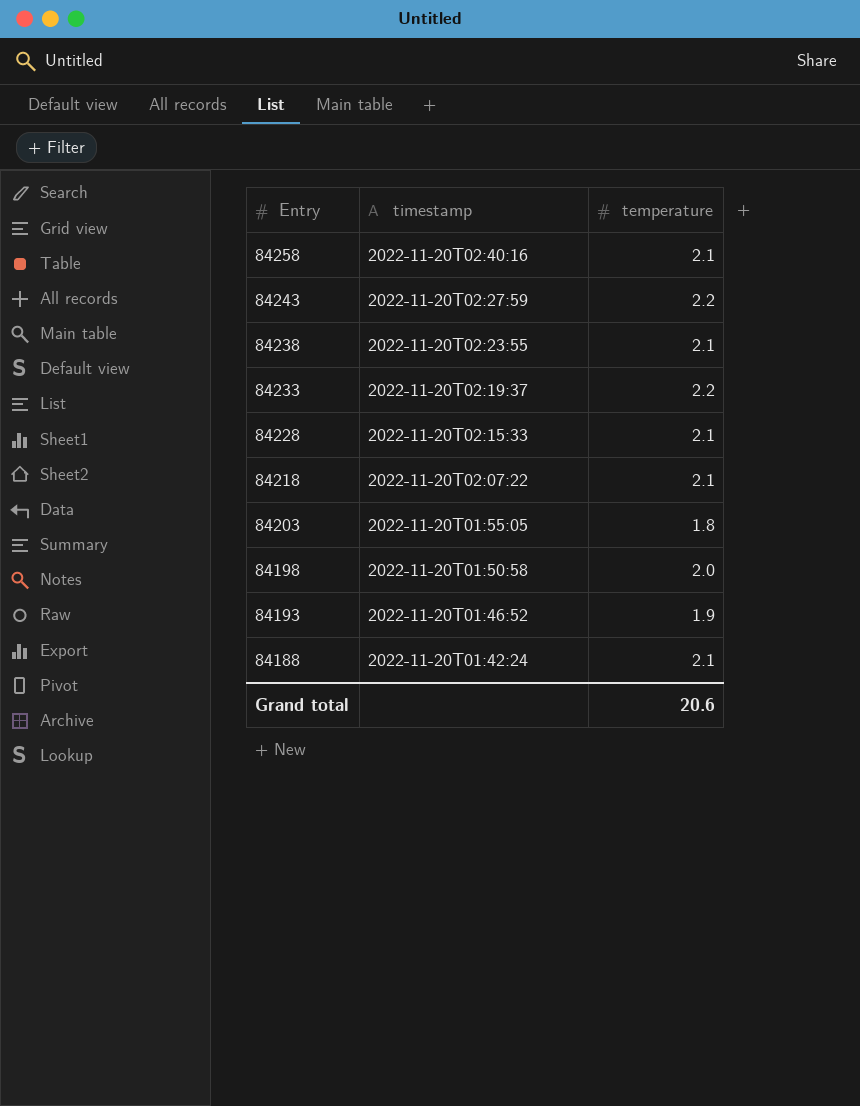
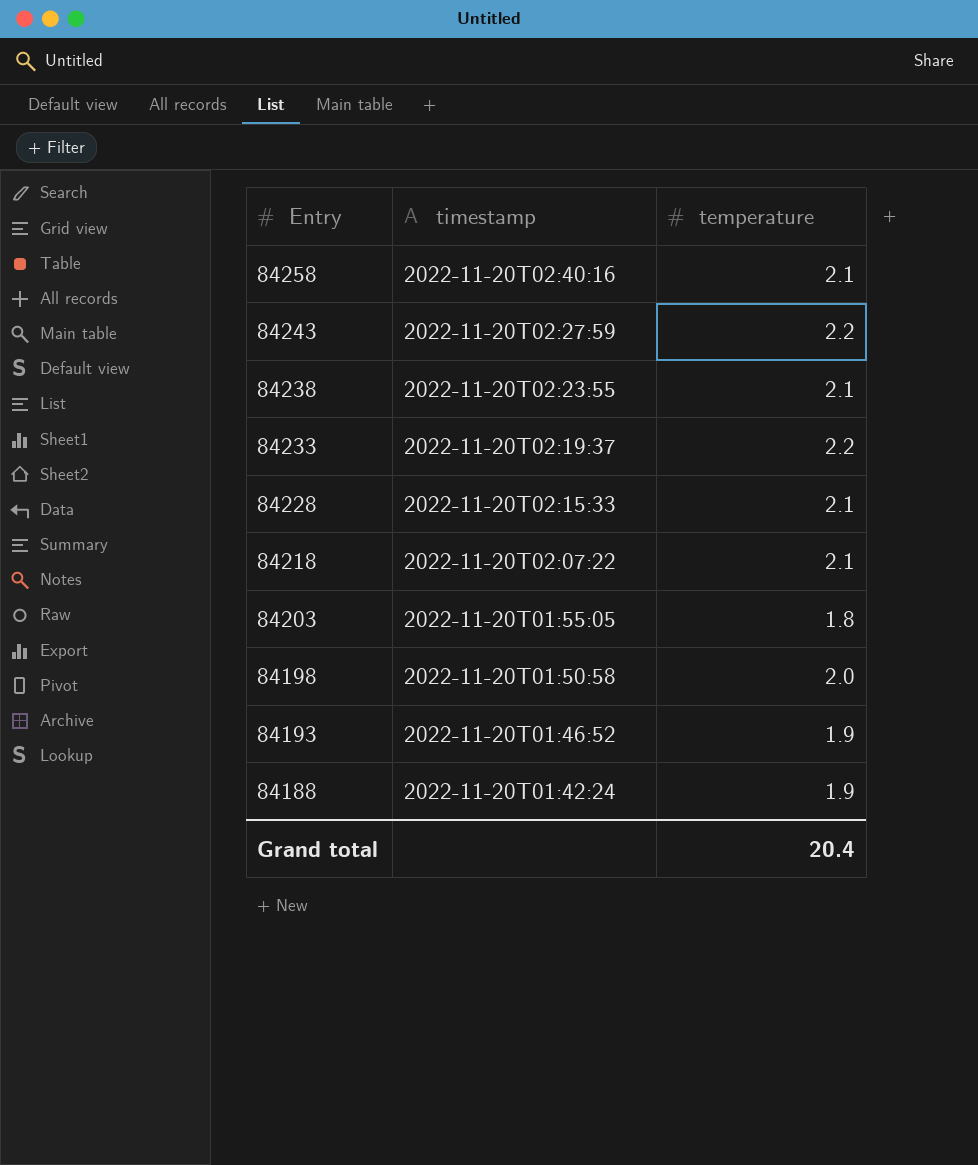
84188 | temperature: 2.1 -> 1.9
Grand total | temperature: 20.6 -> 20.4

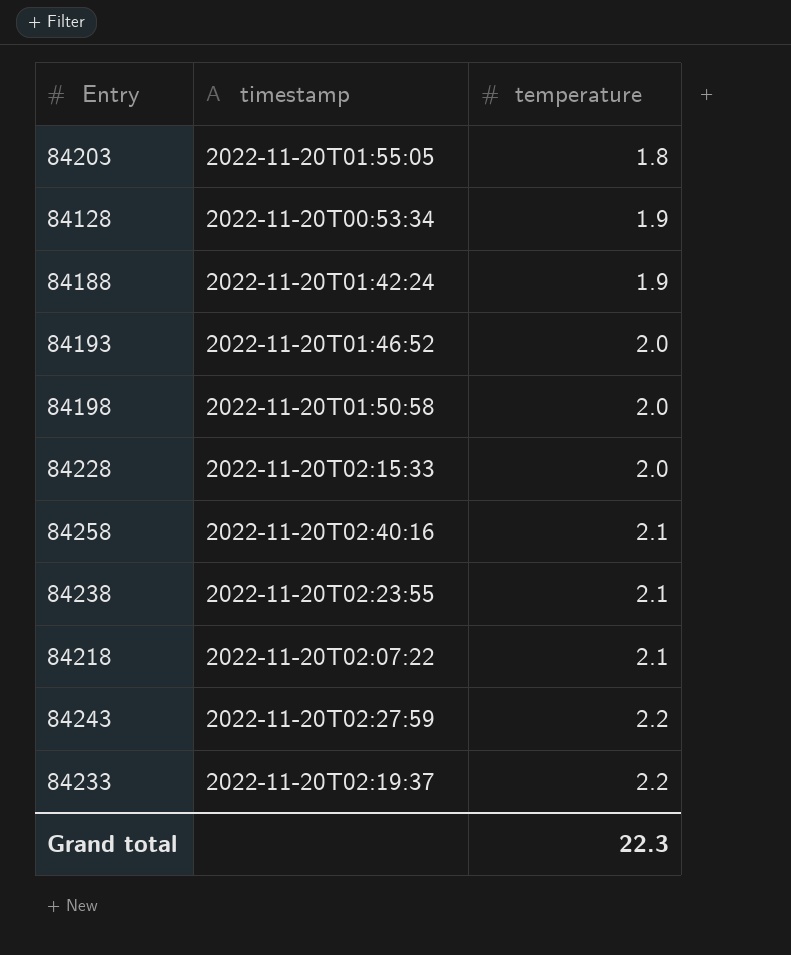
row order: Entry descending -> temperature ascending
row 84128: none -> 2022-11-20T00:53:34 | 1.9
84193 | temperature: 1.9 -> 2.0
84228 | temperature: 2.1 -> 2.0
Grand total | temperature: 20.4 -> 22.3

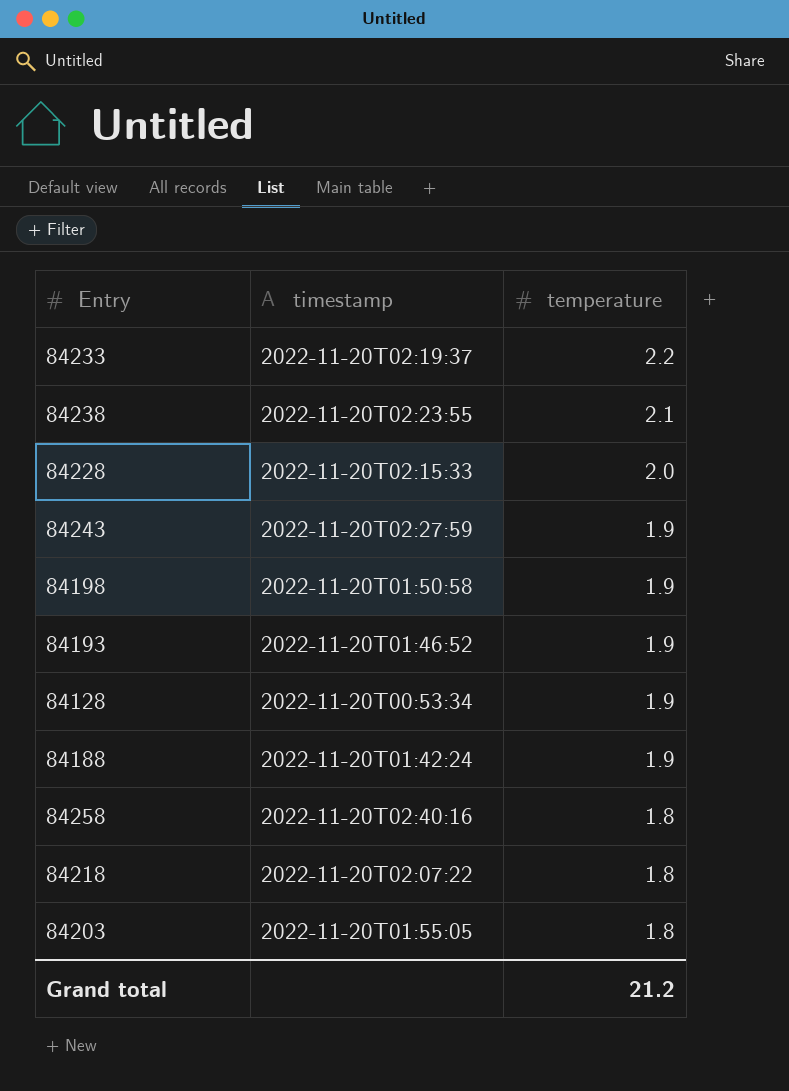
row order: temperature ascending -> temperature descending
84243 | temperature: 2.2 -> 1.9
84198 | temperature: 2.0 -> 1.9
84193 | temperature: 2.0 -> 1.9
84258 | temperature: 2.1 -> 1.8
84218 | temperature: 2.1 -> 1.8
Grand total | temperature: 22.3 -> 21.2

